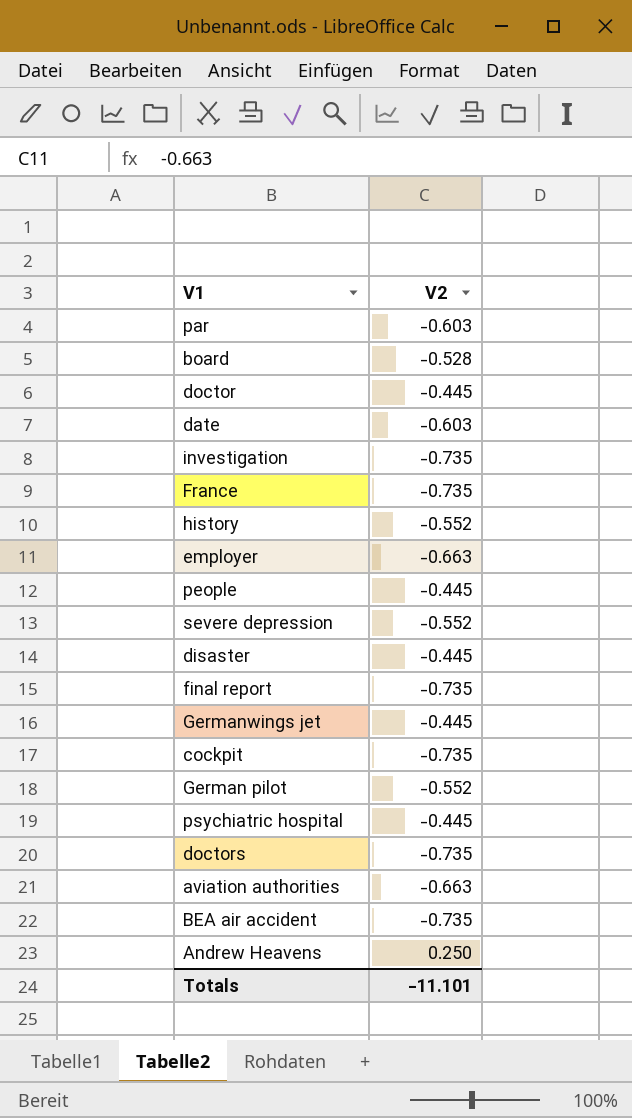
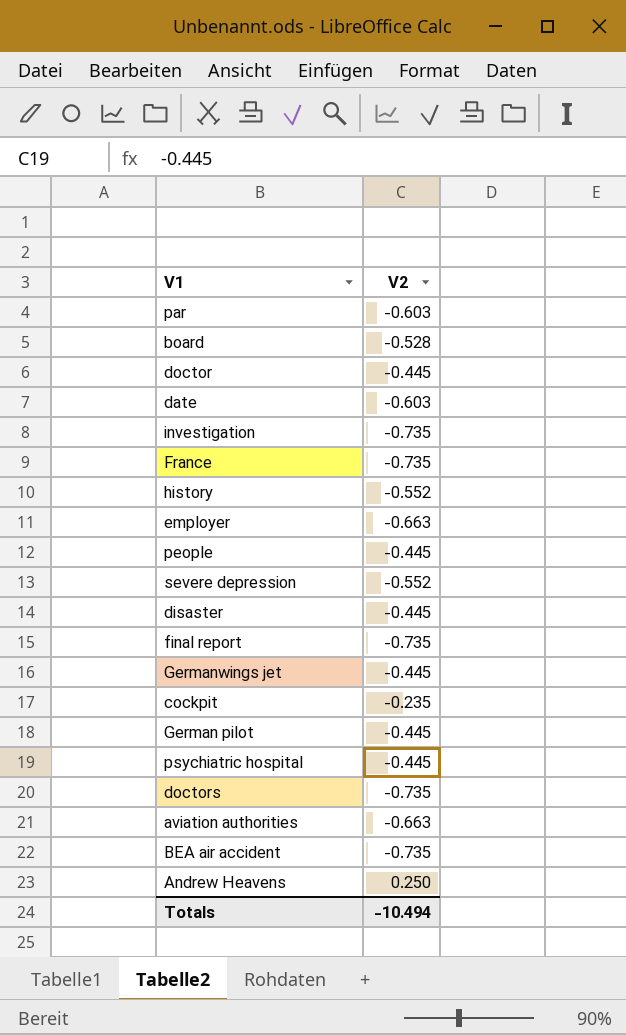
cockpit | V2: -0.735 -> -0.235
German pilot | V2: -0.552 -> -0.445
Totals | V2: -11.101 -> -10.494

